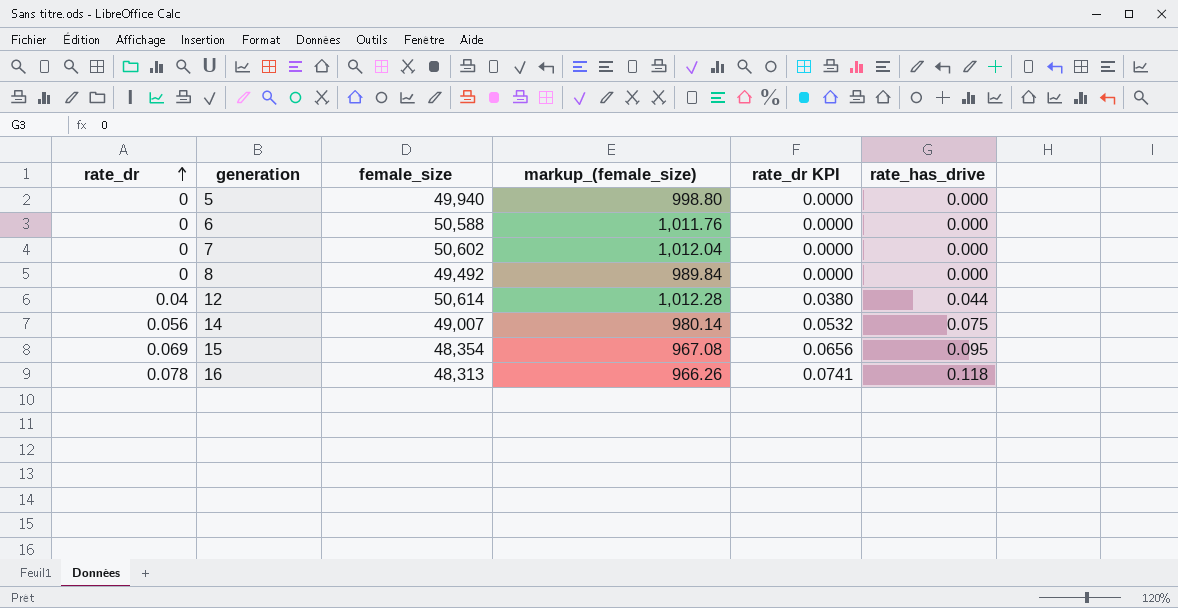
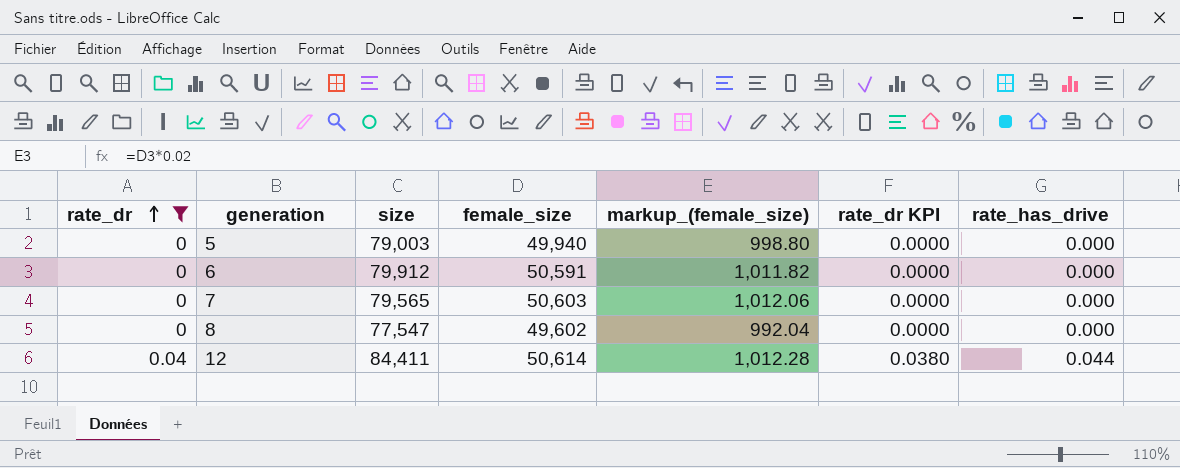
filter: none -> rate_dr <= 0.04
column size | position: none -> 3
6 | female_size: 50,588 -> 50,591
6 | markup_(female_size): 1,011.76 -> 1,011.82
7 | female_size: 50,602 -> 50,603
7 | markup_(female_size): 1,012.04 -> 1,012.06
8 | female_size: 49,492 -> 49,602
8 | markup_(female_size): 989.84 -> 992.04

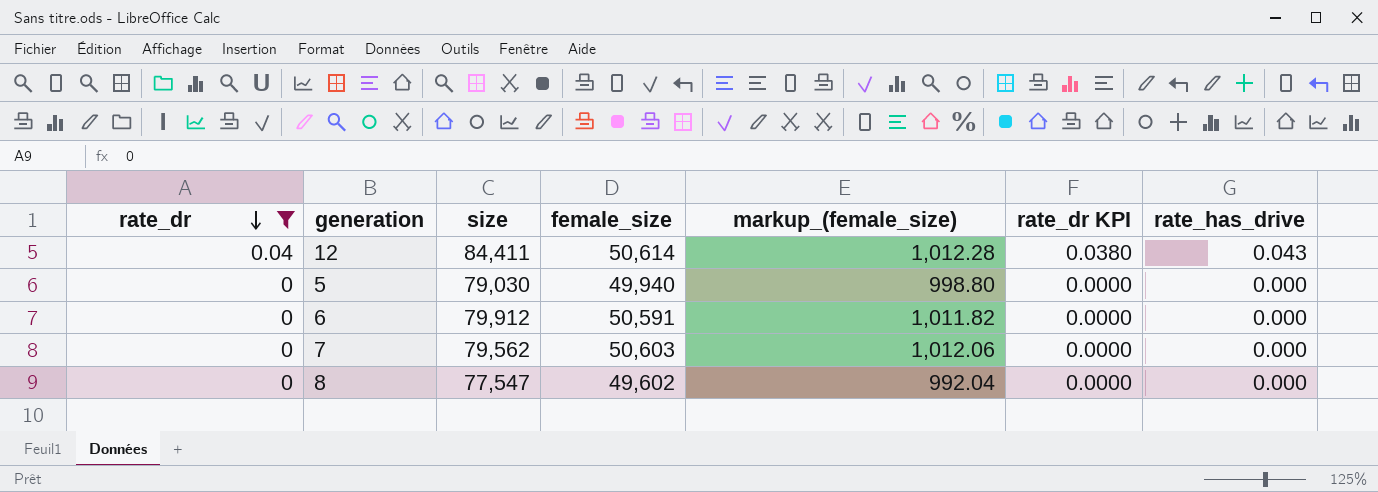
row order: rate_dr ascending -> rate_dr descending
12 | rate_has_drive: 0.044 -> 0.043
5 | size: 79,003 -> 79,030
7 | size: 79,565 -> 79,562

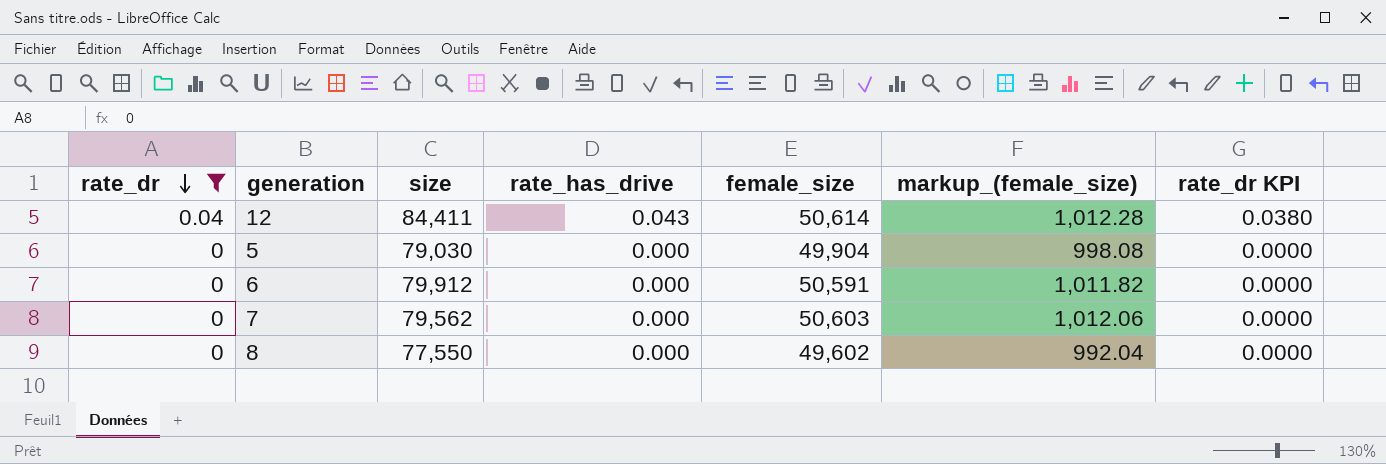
column rate_has_drive | position: 7 -> 4
5 | female_size: 49,940 -> 49,904
5 | markup_(female_size): 998.80 -> 998.08
8 | size: 77,547 -> 77,550

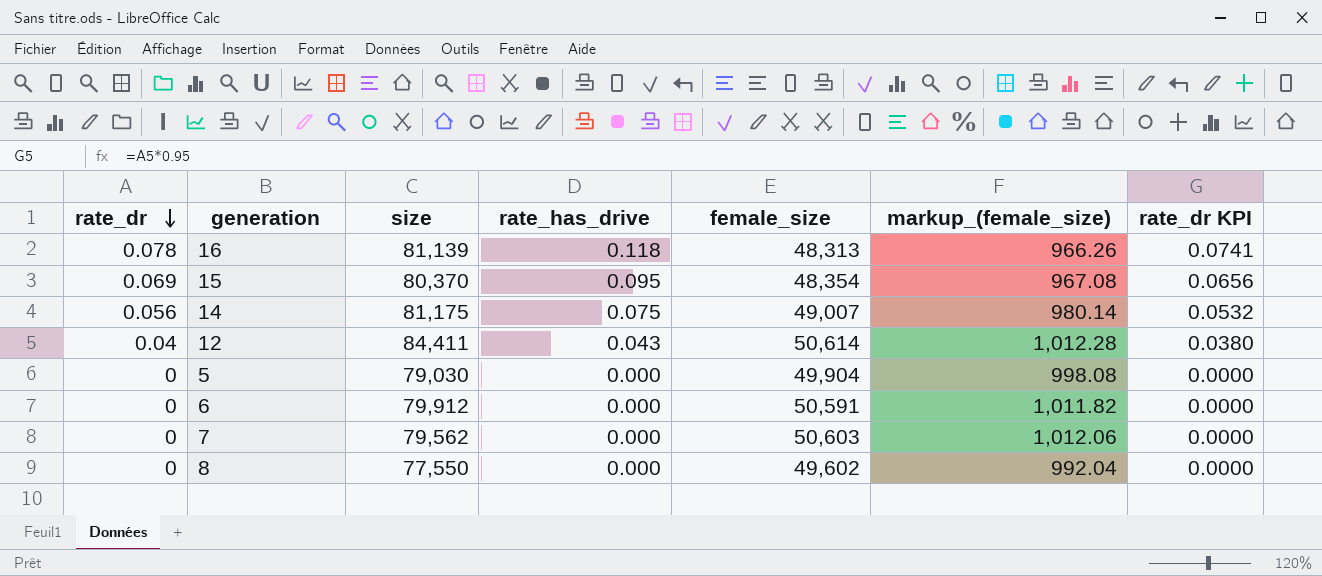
filter: rate_dr <= 0.04 -> none

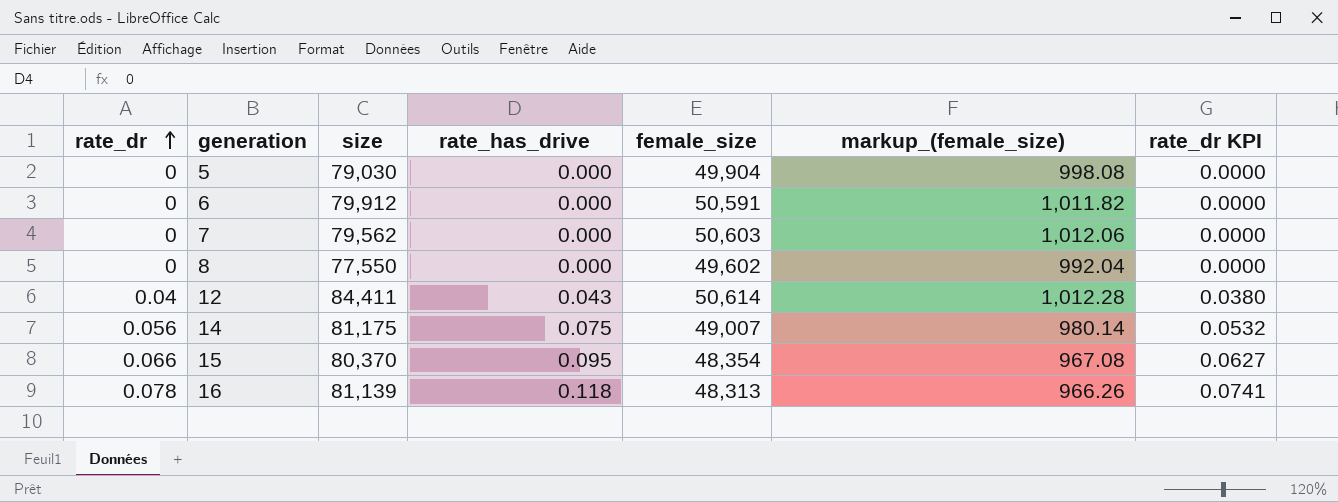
row order: rate_dr descending -> rate_dr ascending
15 | rate_dr: 0.069 -> 0.066
15 | rate_dr KPI: 0.0656 -> 0.0627

